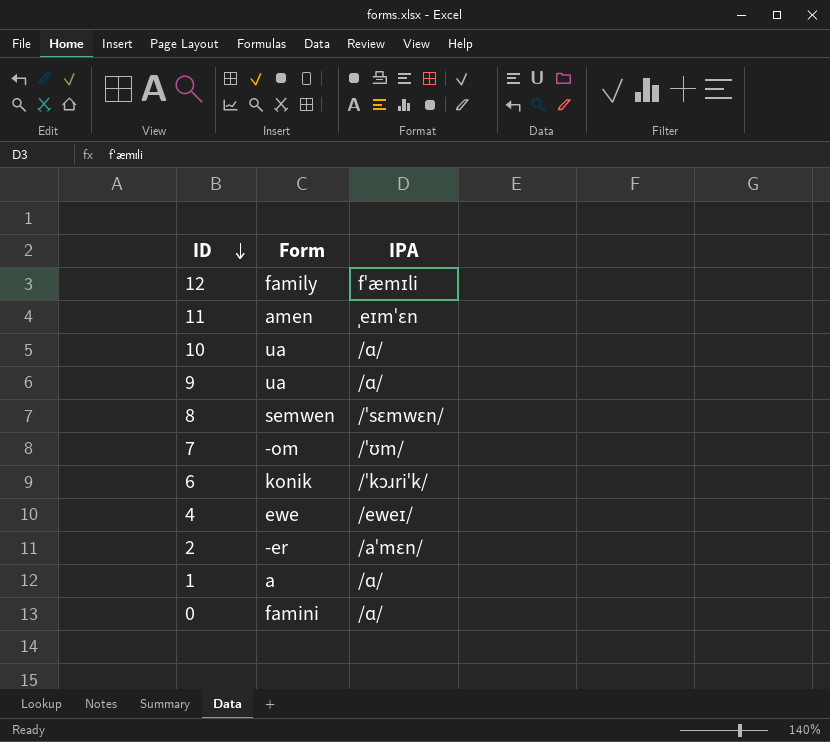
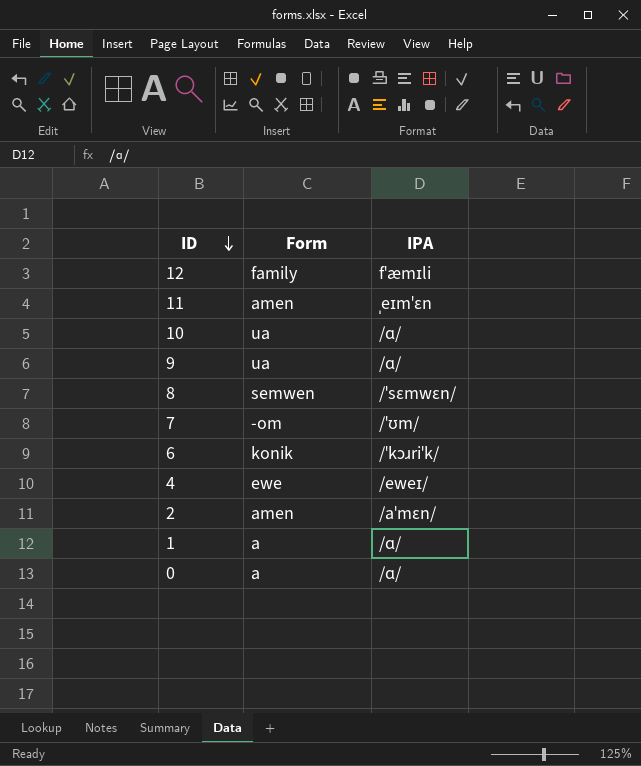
2 | Form: -er -> amen
0 | Form: famini -> a

